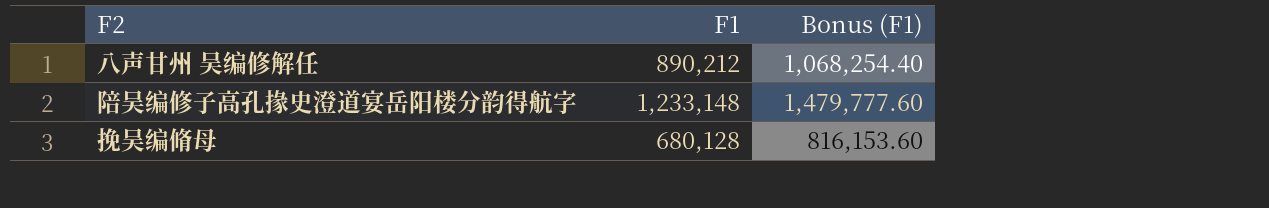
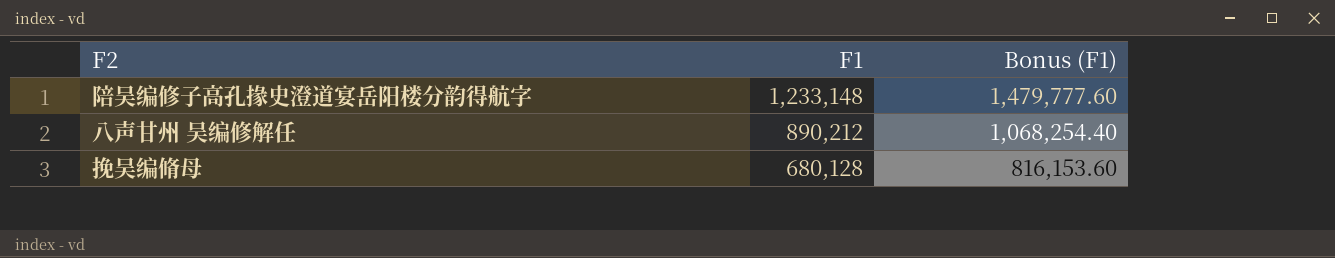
row order: none -> F1 descending

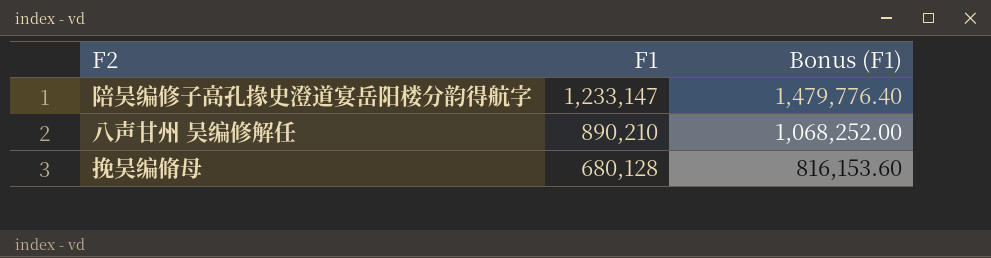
陪吴编修子高孔掾史澄道宴岳阳楼分韵得航字 | F1: 1,233,148 -> 1,233,147
陪吴编修子高孔掾史澄道宴岳阳楼分韵得航字 | Bonus (F1): 1,479,777.60 -> 1,479,776.40
八声甘州 吴编修解任 | F1: 890,212 -> 890,210
八声甘州 吴编修解任 | Bonus (F1): 1,068,254.40 -> 1,068,252.00

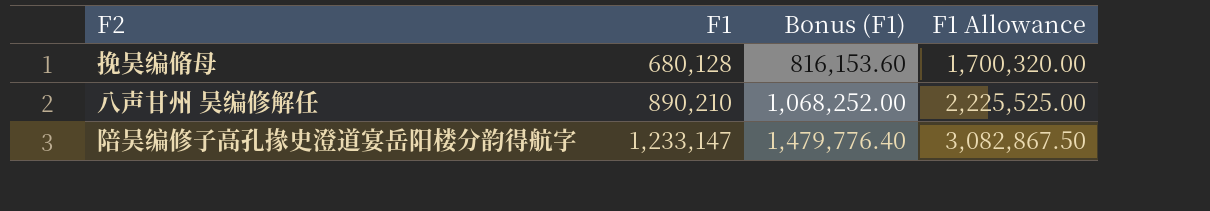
row order: F1 descending -> F1 ascending
column F1 Allowance | formula: none -> [F1] * 2.5

